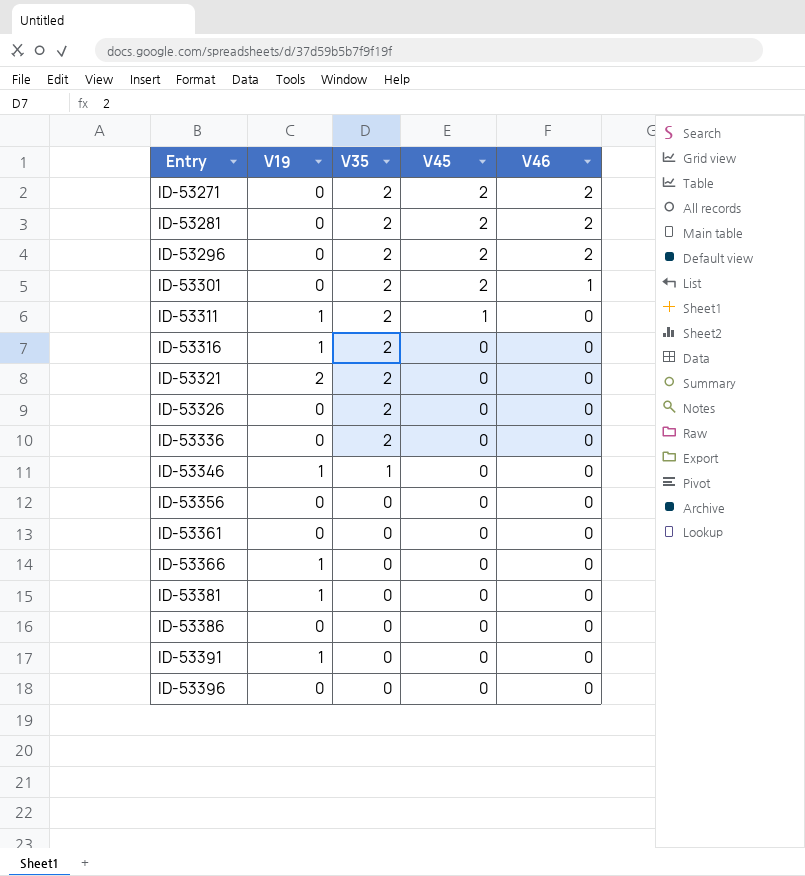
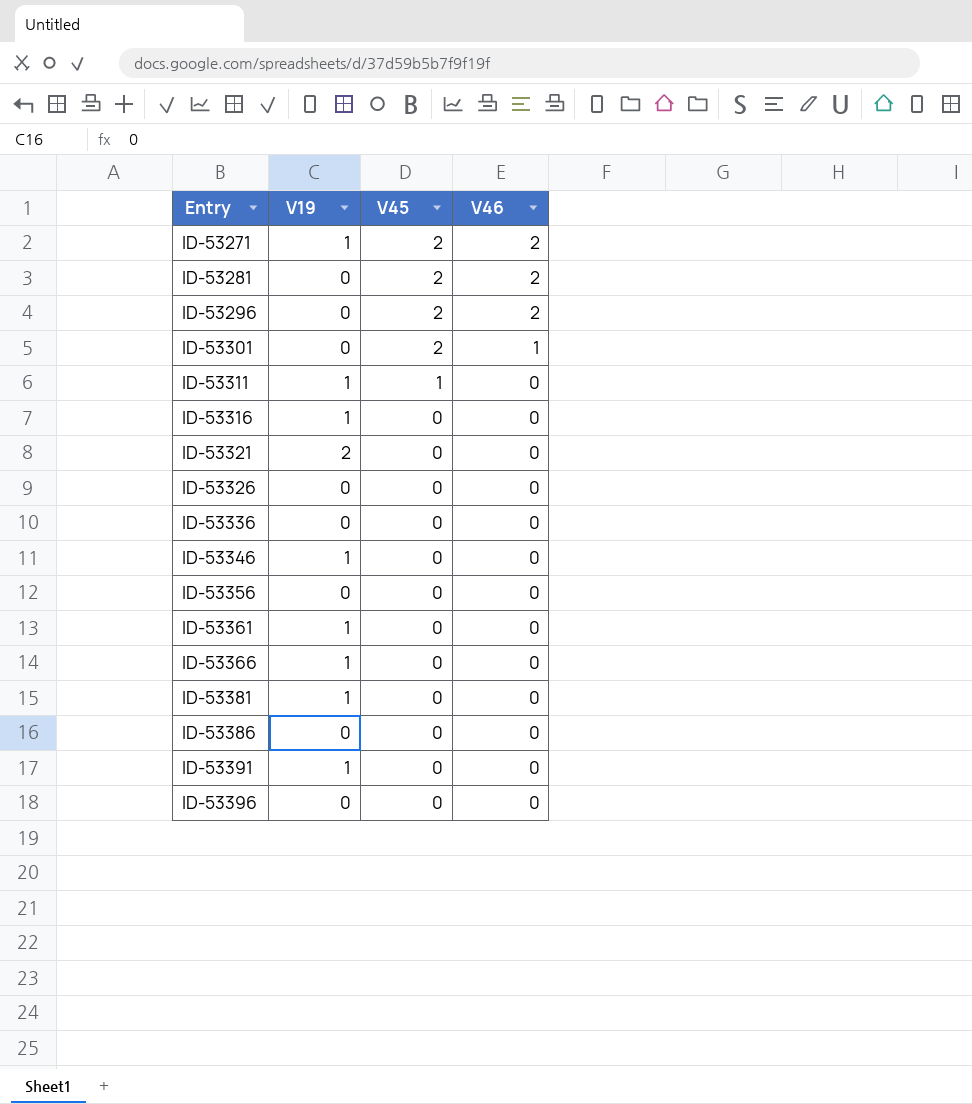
column V35 | position: 3 -> none
ID-53271 | V19: 0 -> 1
ID-53361 | V19: 0 -> 1

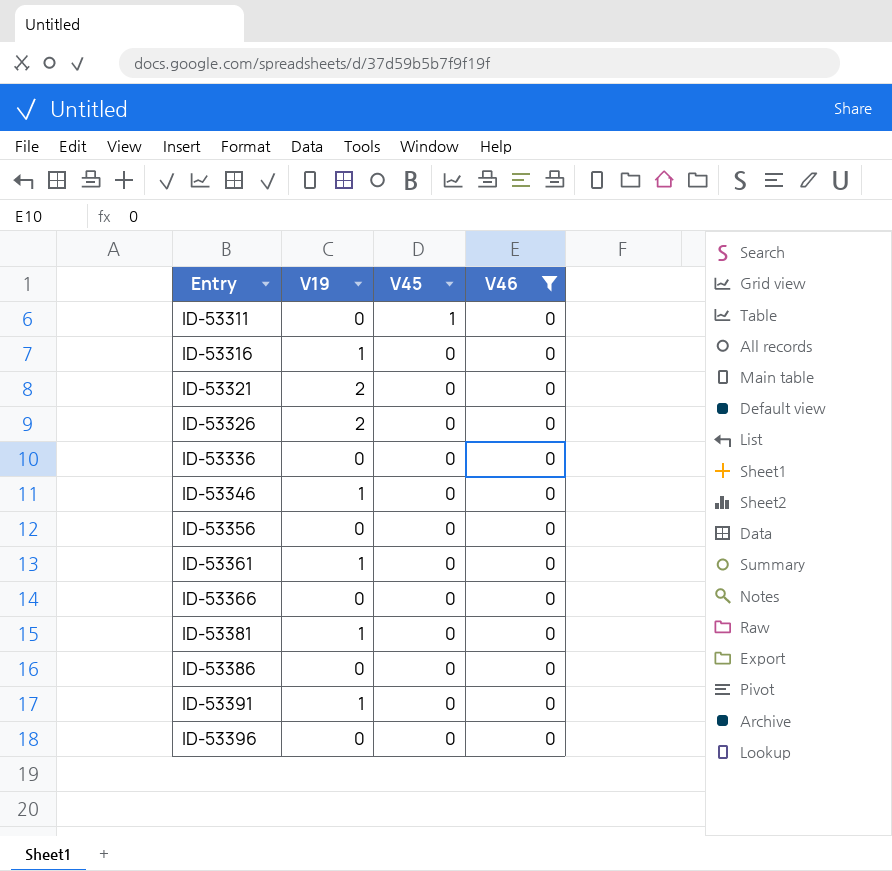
filter: none -> V46 = 0
ID-53311 | V19: 1 -> 0
ID-53326 | V19: 0 -> 2
ID-53366 | V19: 1 -> 0

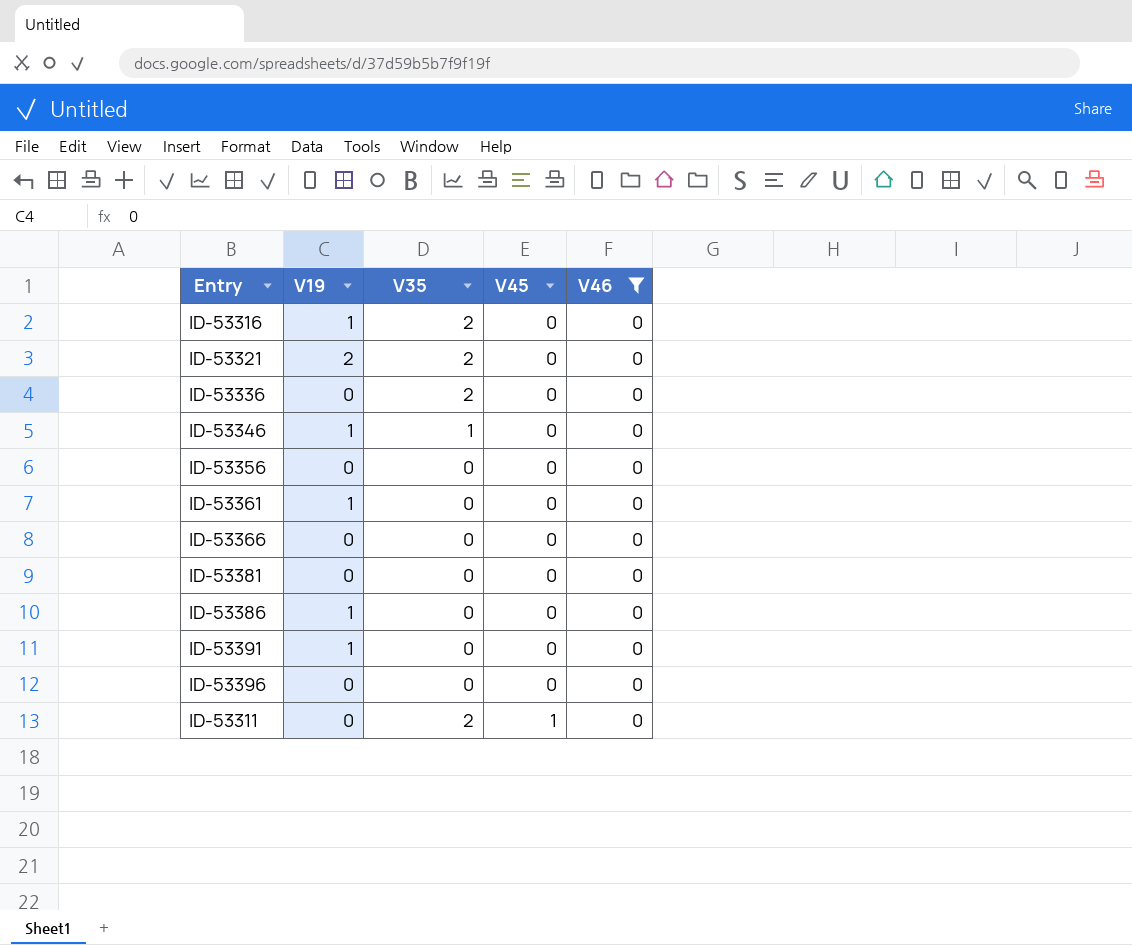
row order: Entry ascending -> V45 ascending
column V35 | position: none -> 3
row ID-53326: 2 | 0 | 0 -> none
ID-53381 | V19: 1 -> 0
ID-53386 | V19: 0 -> 1

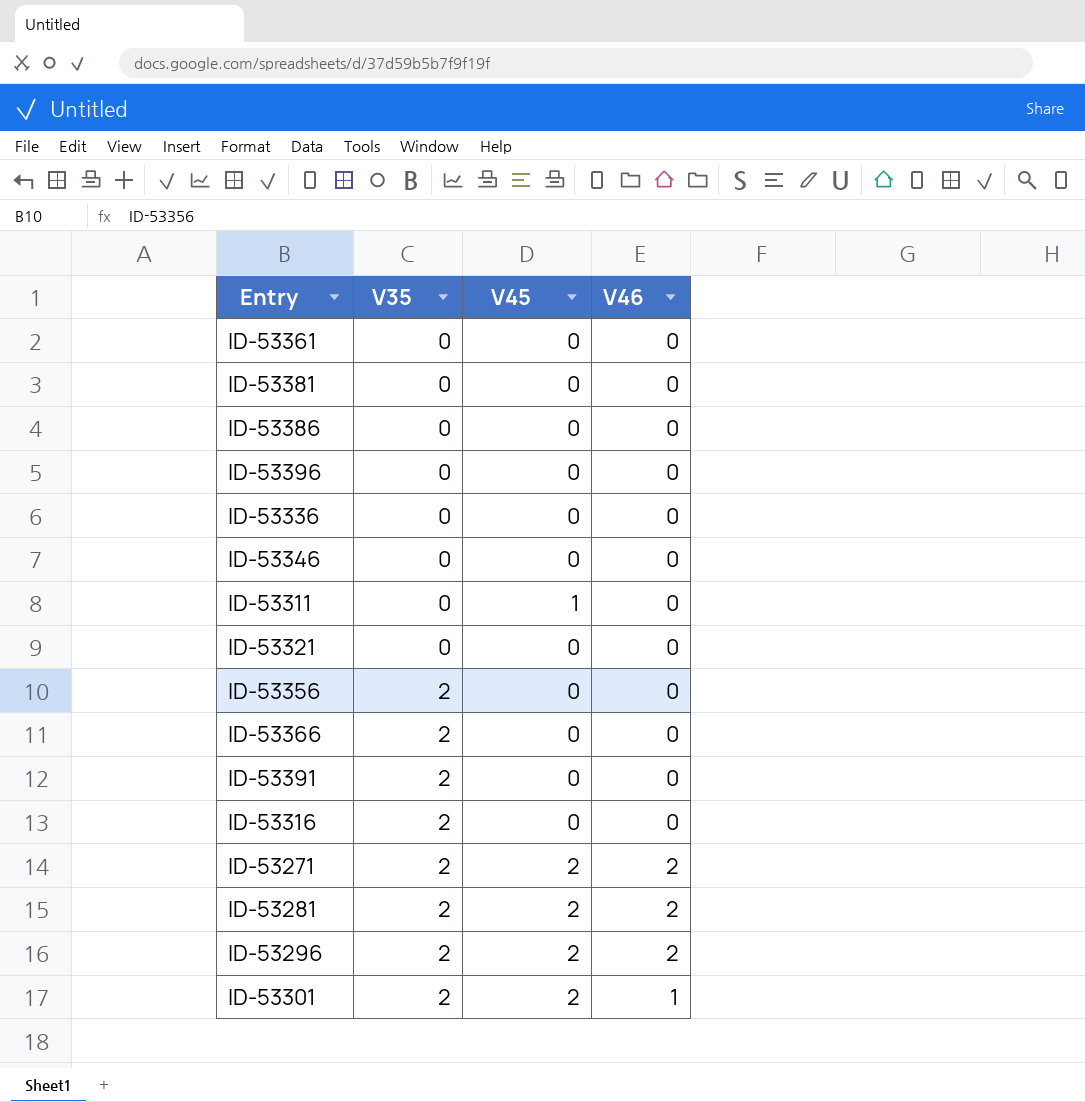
filter: V46 = 0 -> none
row order: V45 ascending -> V35 ascending
column V19 | position: 2 -> none
ID-53336 | V35: 2 -> 0
ID-53346 | V35: 1 -> 0
ID-53311 | V35: 2 -> 0
ID-53321 | V35: 2 -> 0
ID-53356 | V35: 0 -> 2
ID-53366 | V35: 0 -> 2
ID-53391 | V35: 0 -> 2

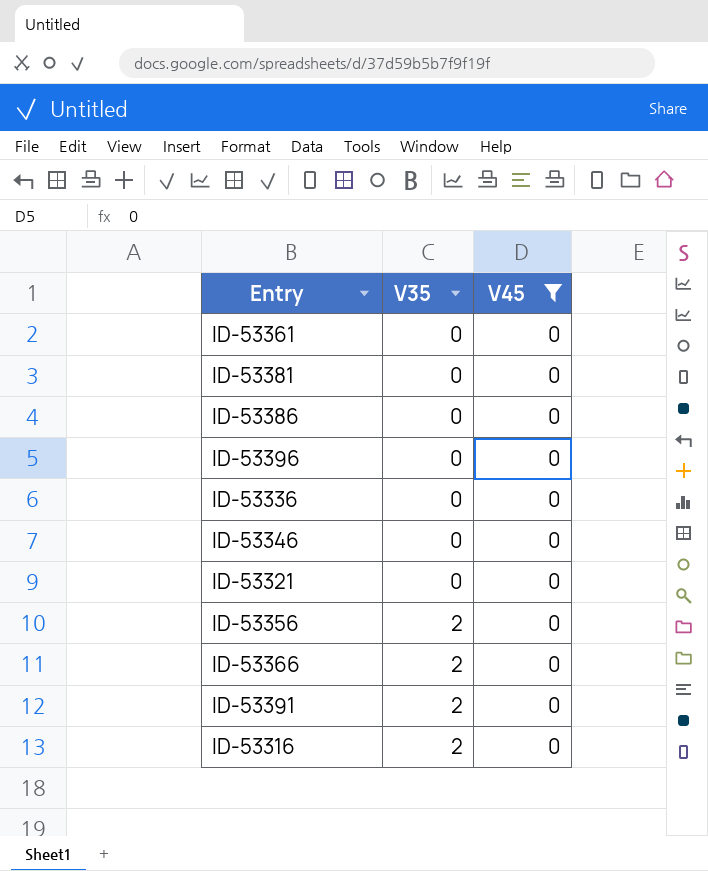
filter: none -> V45 = 0
column V46 | position: 4 -> none

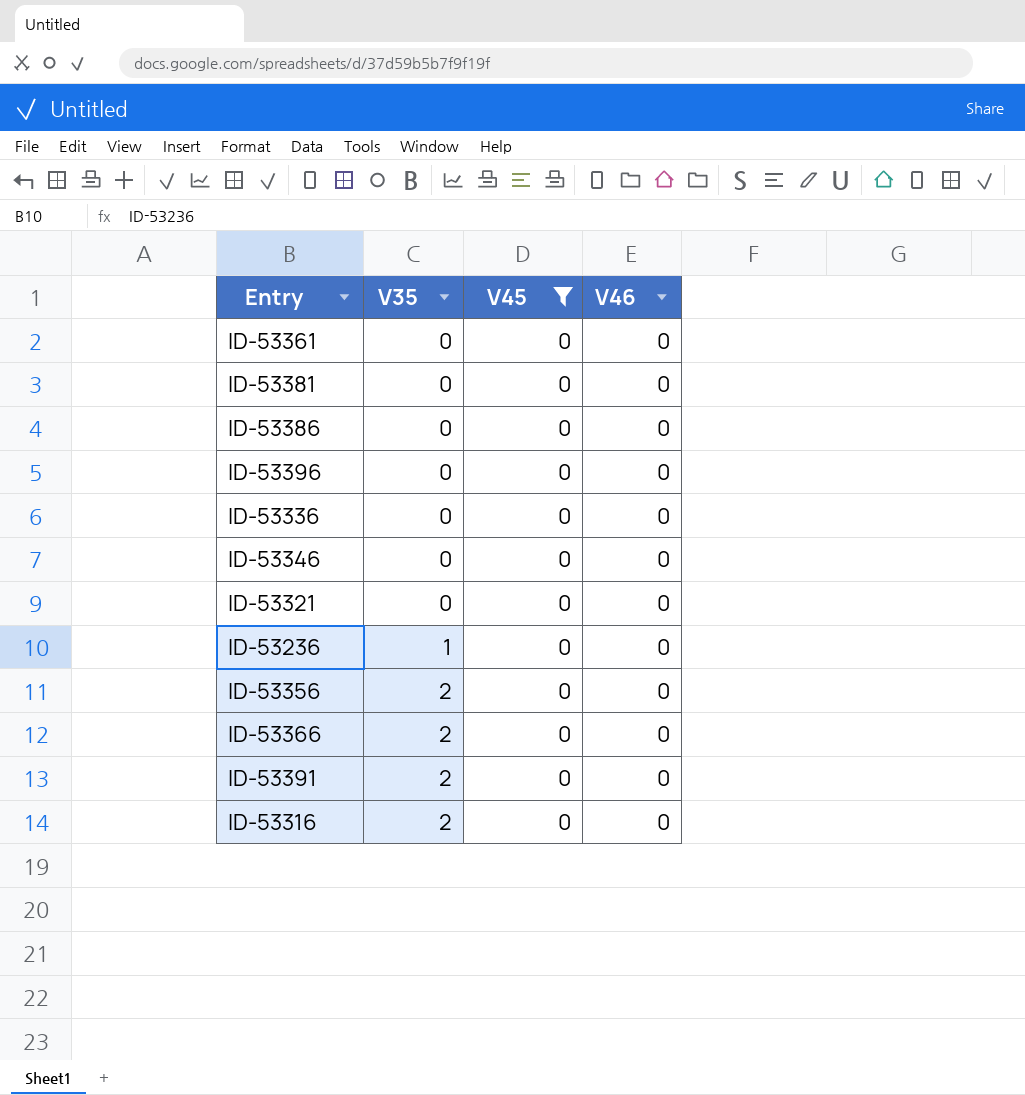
column V46 | position: none -> 4
row ID-53236: none -> 1 | 0 | 0

